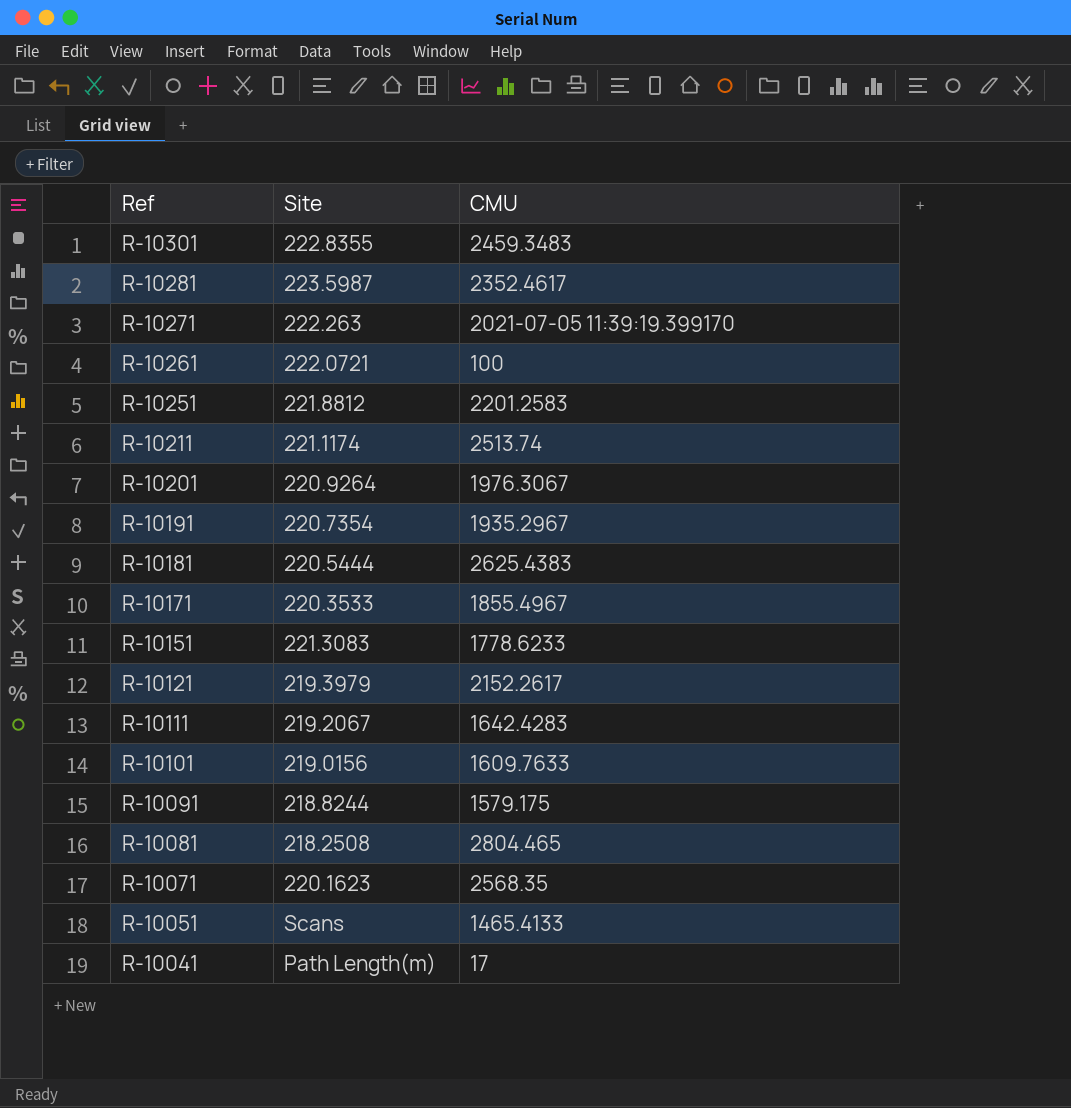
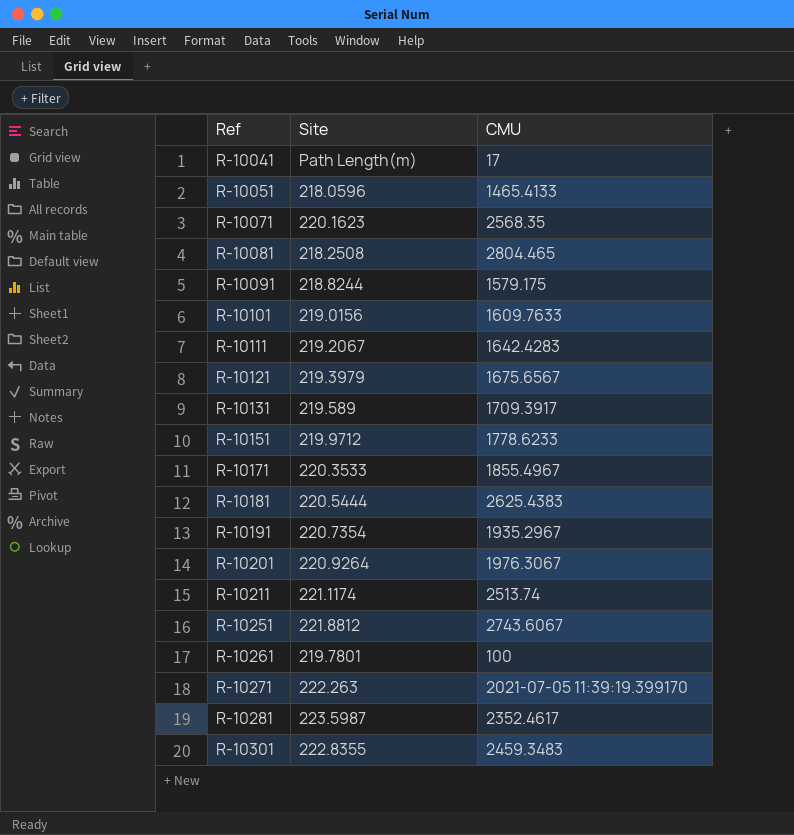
row order: Ref descending -> Ref ascending
R-10051 | Site: Scans -> 218.0596
R-10121 | CMU: 2152.2617 -> 1675.6567
row R-10131: none -> 219.589 | 1709.3917
R-10151 | Site: 221.3083 -> 219.9712
R-10251 | CMU: 2201.2583 -> 2743.6067
R-10261 | Site: 222.0721 -> 219.7801

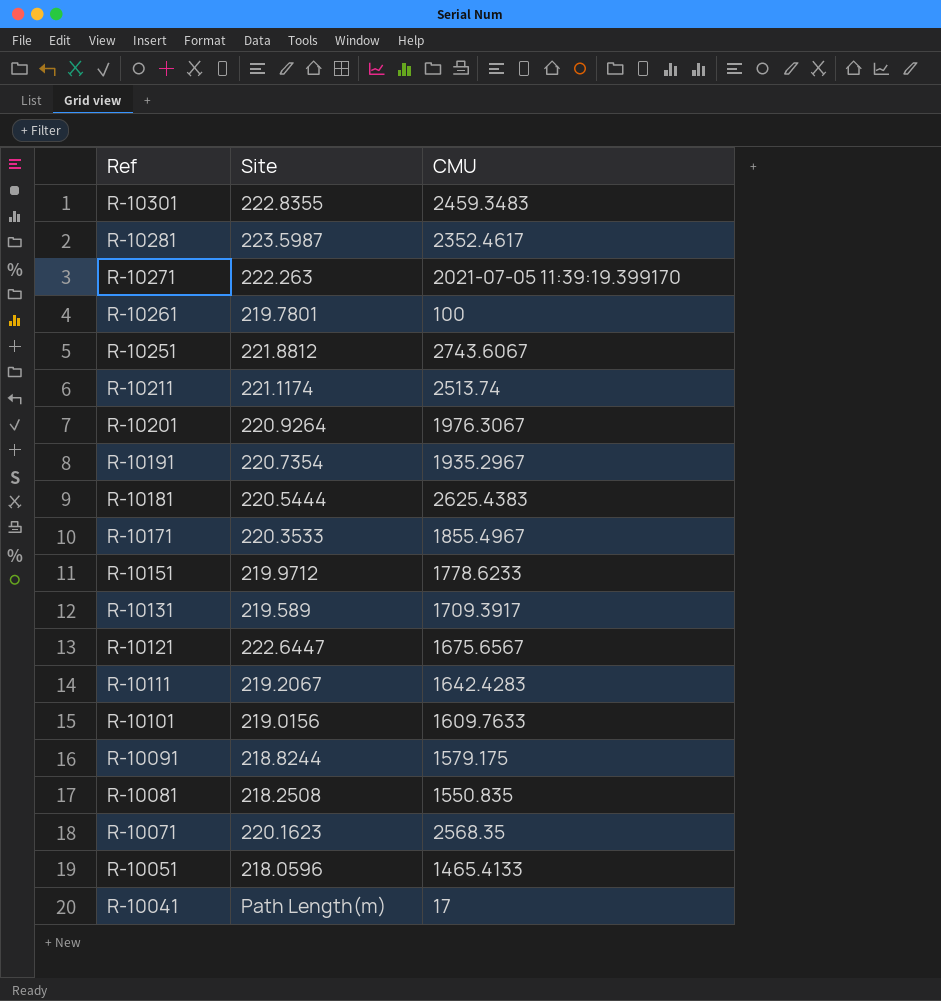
row order: Ref ascending -> Ref descending
R-10121 | Site: 219.3979 -> 222.6447
R-10081 | CMU: 2804.465 -> 1550.835

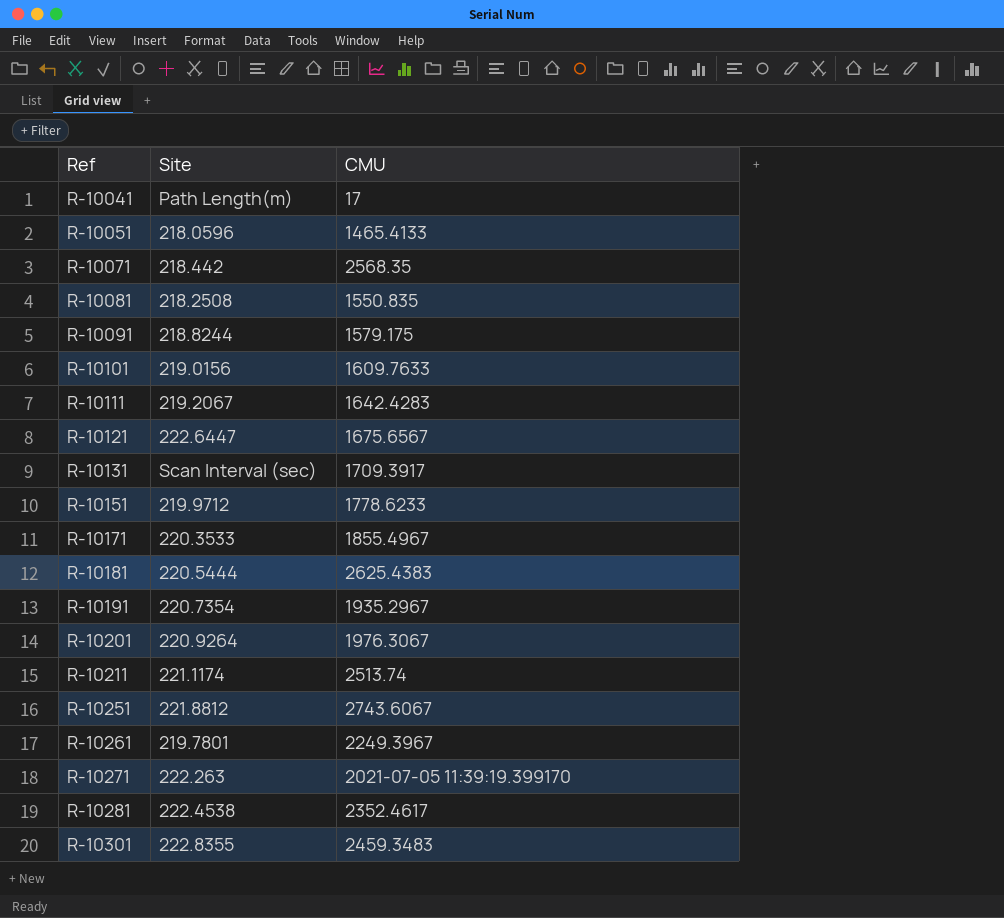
row order: Ref descending -> Ref ascending
R-10071 | Site: 220.1623 -> 218.442
R-10131 | Site: 219.589 -> Scan Interval (sec)
R-10261 | CMU: 100 -> 2249.3967
R-10281 | Site: 223.5987 -> 222.4538

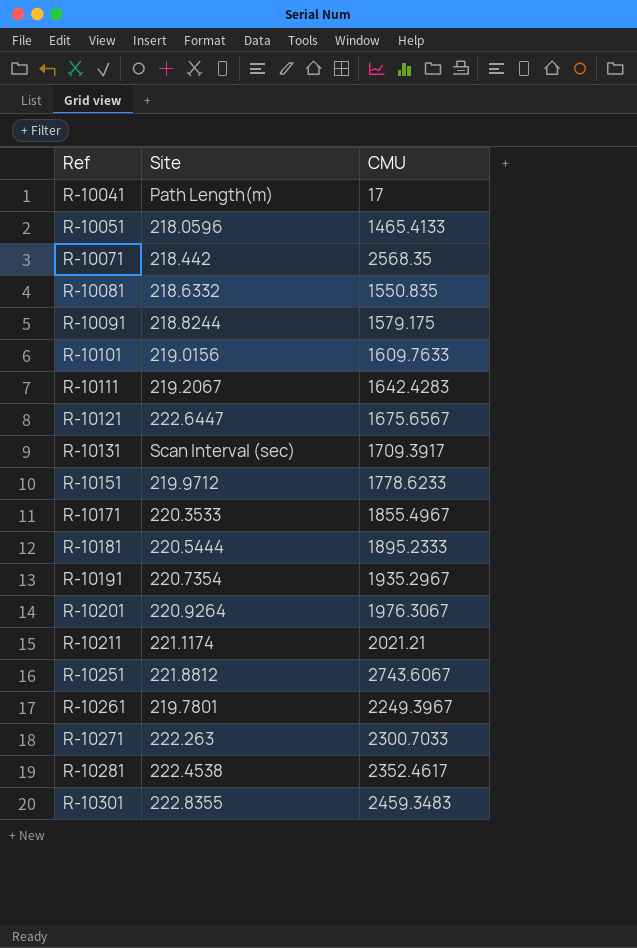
R-10081 | Site: 218.2508 -> 218.6332
R-10181 | CMU: 2625.4383 -> 1895.2333
R-10211 | CMU: 2513.74 -> 2021.21
R-10271 | CMU: 2021-07-05 11:39:19.399170 -> 2300.7033

